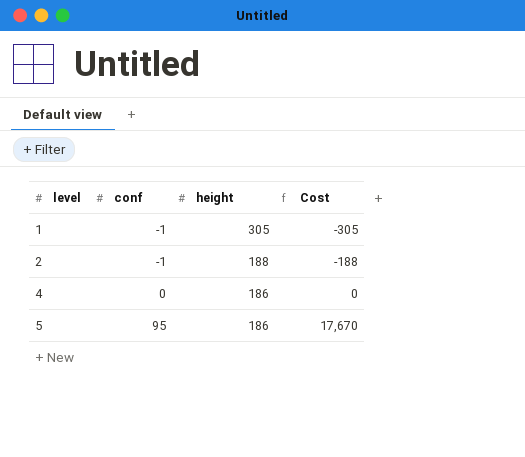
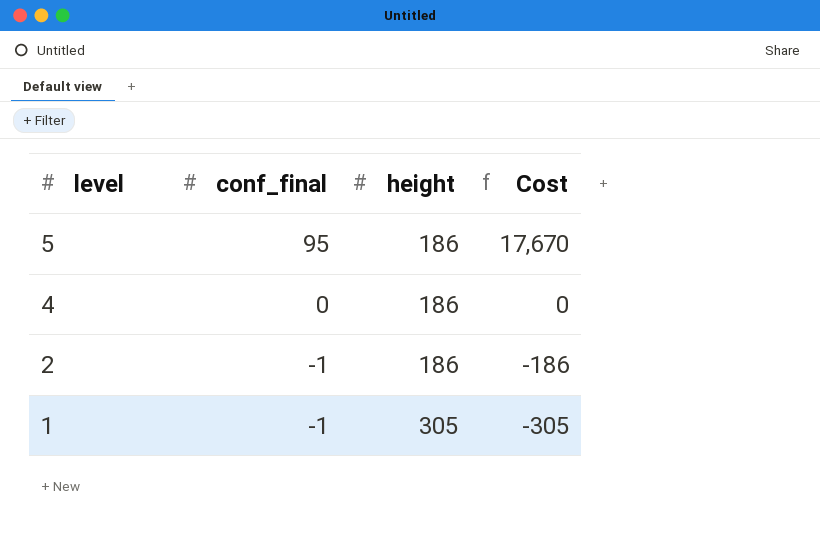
row order: level ascending -> level descending
column name: conf -> conf_final
2 | height: 188 -> 186
2 | Cost: -188 -> -186

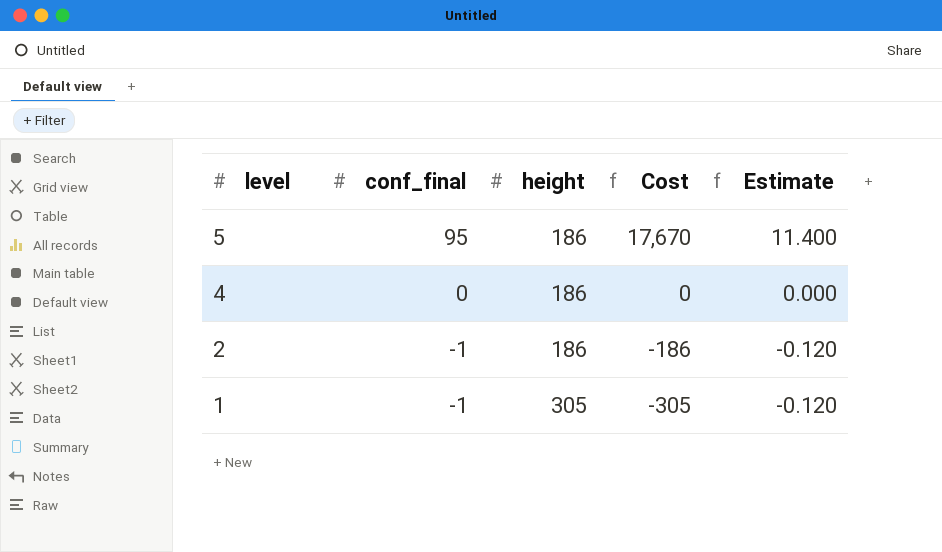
column Estimate | formula: none -> [conf_final] * 0.12

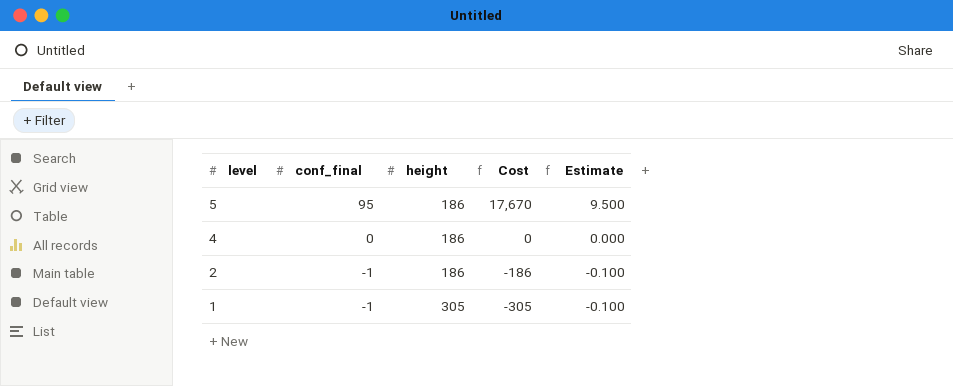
column Estimate | formula: [conf_final] * 0.12 -> [conf_final] * 0.1

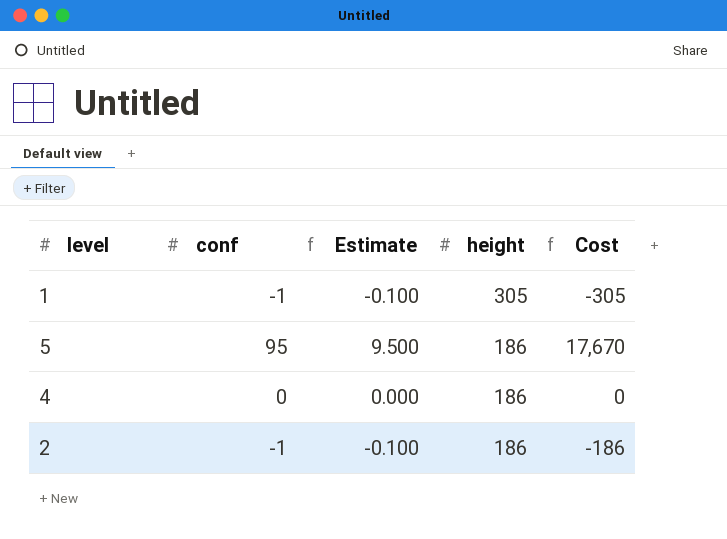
row order: level descending -> height descending
column name: conf_final -> conf
column Estimate | position: 5 -> 3

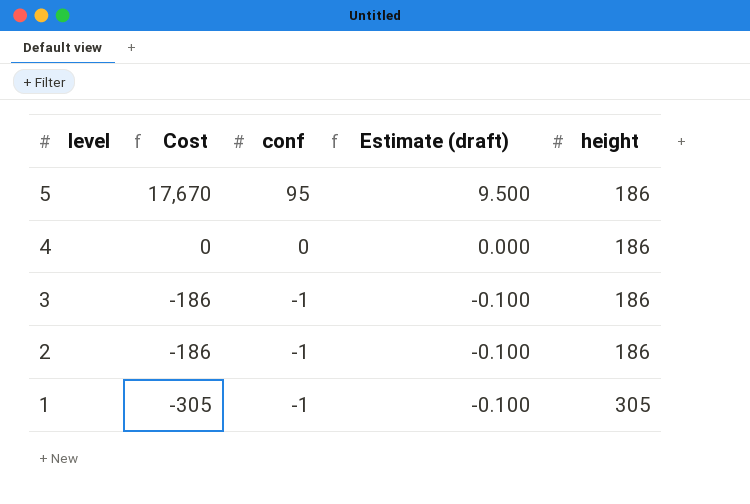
row order: height descending -> level descending
column Cost | position: 5 -> 2
column name: Estimate -> Estimate (draft)
row 3: none -> -186 | -1 | -0.100 | 186

